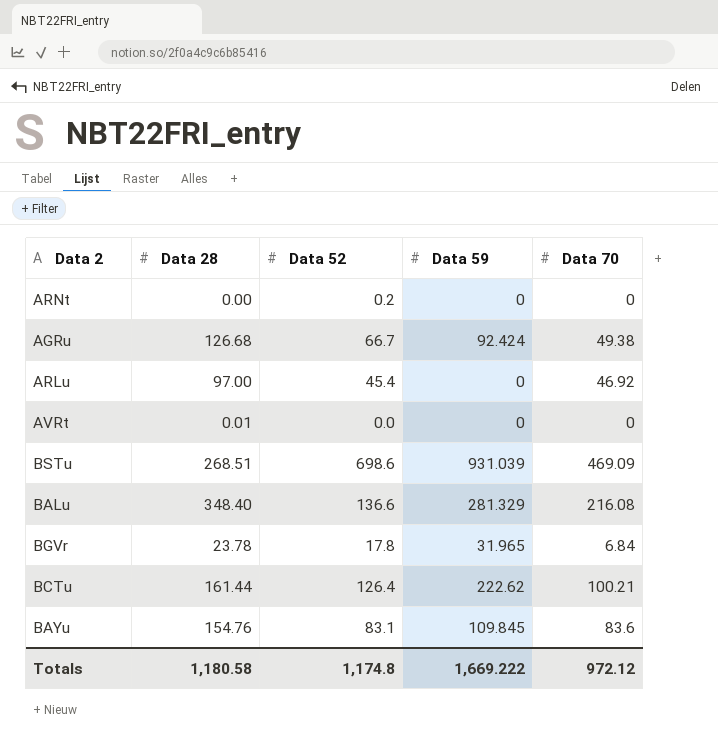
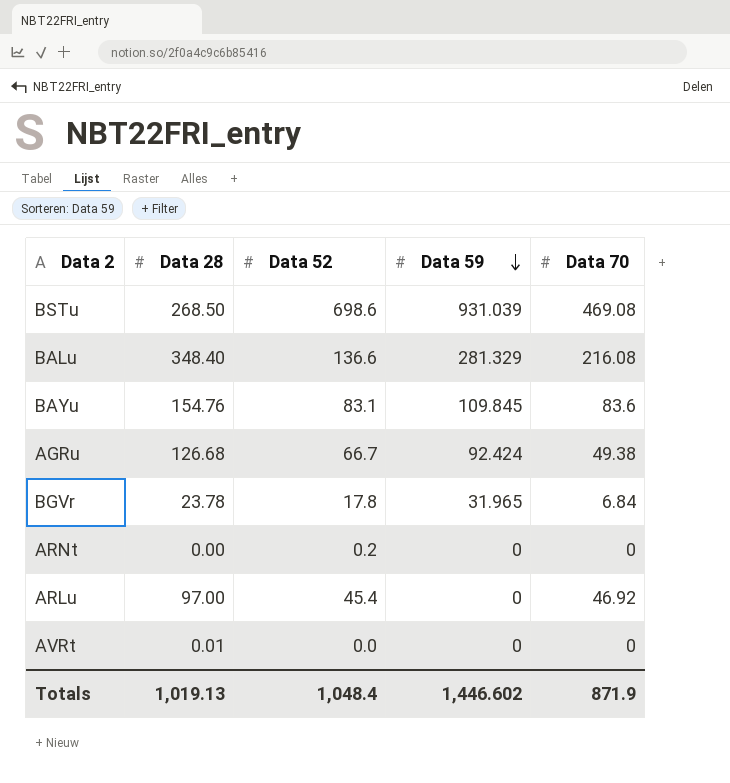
row order: none -> Data 59 descending
row BCTu: 161.44 | 126.4 | 222.62 | 100.21 -> none
BSTu | Data 28: 268.51 -> 268.50
BSTu | Data 70: 469.09 -> 469.08
Totals | Data 28: 1,180.58 -> 1,019.13
Totals | Data 52: 1,174.8 -> 1,048.4
Totals | Data 59: 1,669.222 -> 1,446.602
Totals | Data 70: 972.12 -> 871.9

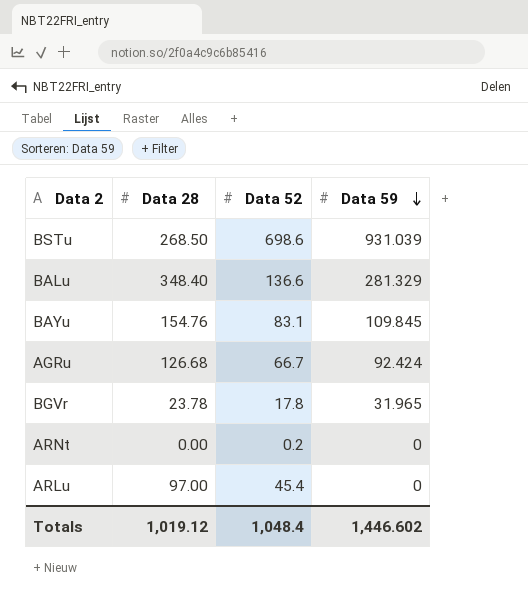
column Data 70 | position: 5 -> none
row AVRt: 0.01 | 0.0 | 0 | 0 -> none
Totals | Data 28: 1,019.13 -> 1,019.12

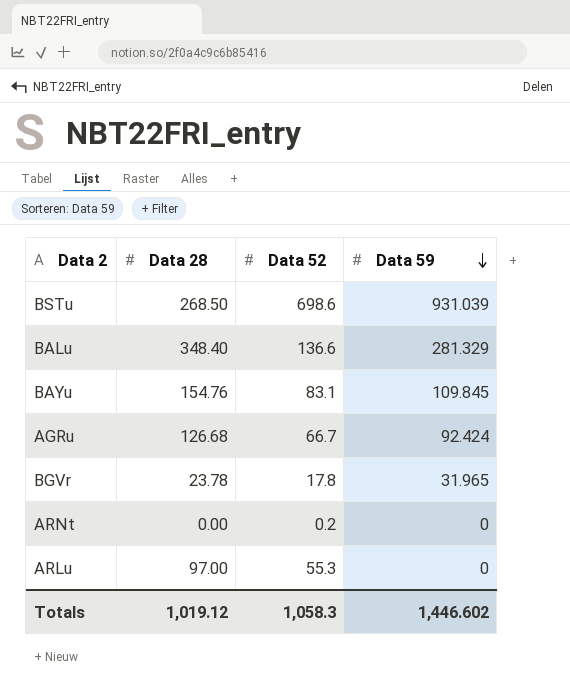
ARLu | Data 52: 45.4 -> 55.3
Totals | Data 52: 1,048.4 -> 1,058.3

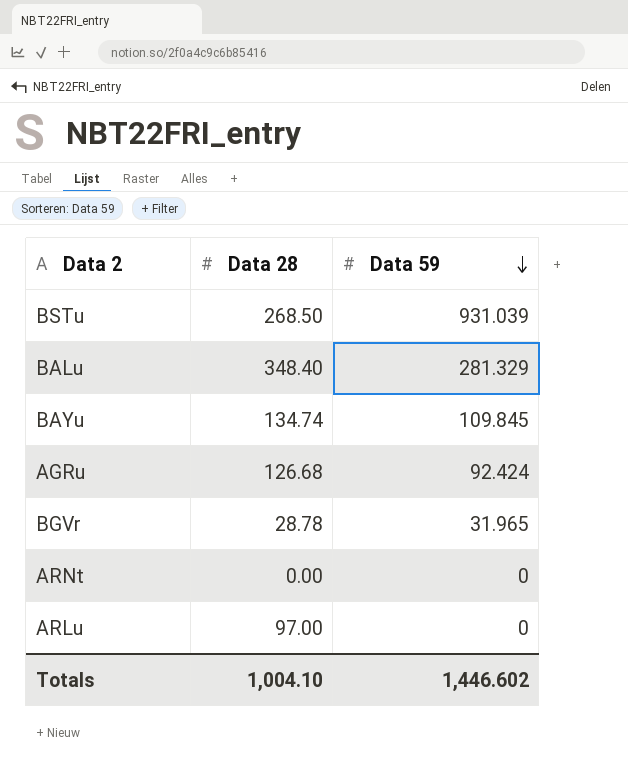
column Data 52 | position: 3 -> none
BAYu | Data 28: 154.76 -> 134.74
BGVr | Data 28: 23.78 -> 28.78
Totals | Data 28: 1,019.12 -> 1,004.10

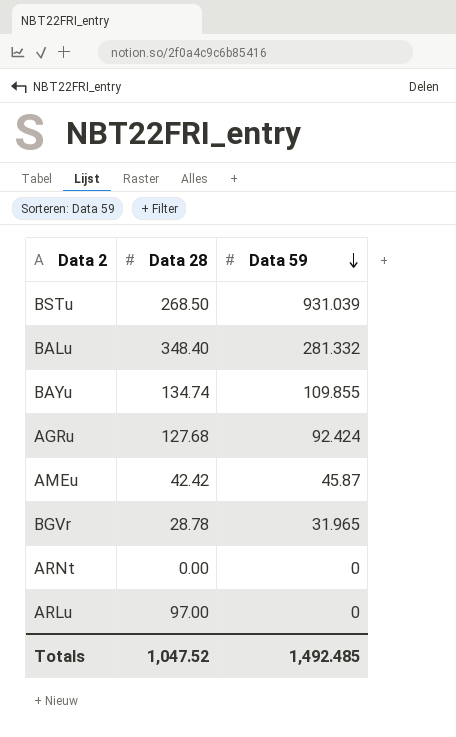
BALu | Data 59: 281.329 -> 281.332
BAYu | Data 59: 109.845 -> 109.855
AGRu | Data 28: 126.68 -> 127.68
row AMEu: none -> 42.42 | 45.87
Totals | Data 28: 1,004.10 -> 1,047.52
Totals | Data 59: 1,446.602 -> 1,492.485

